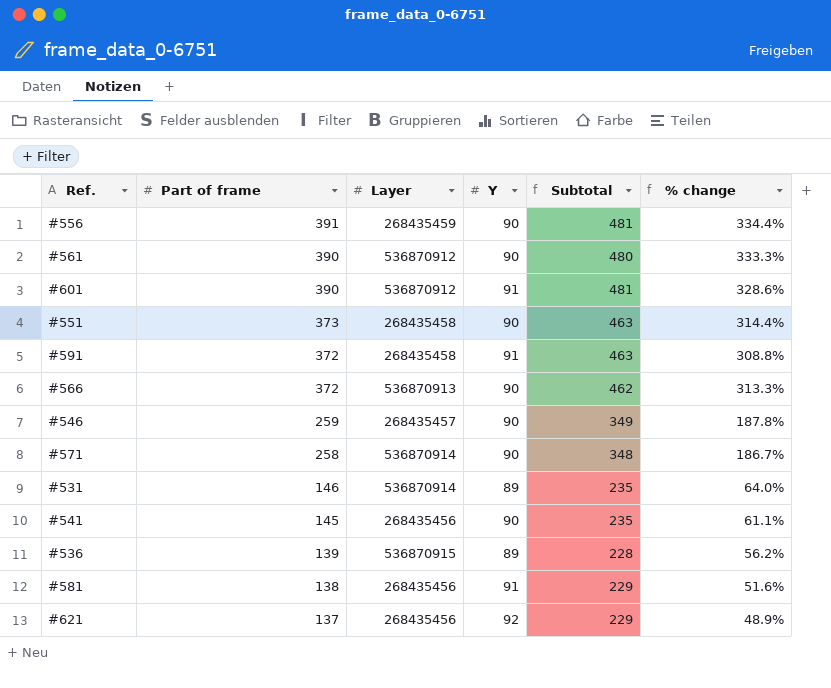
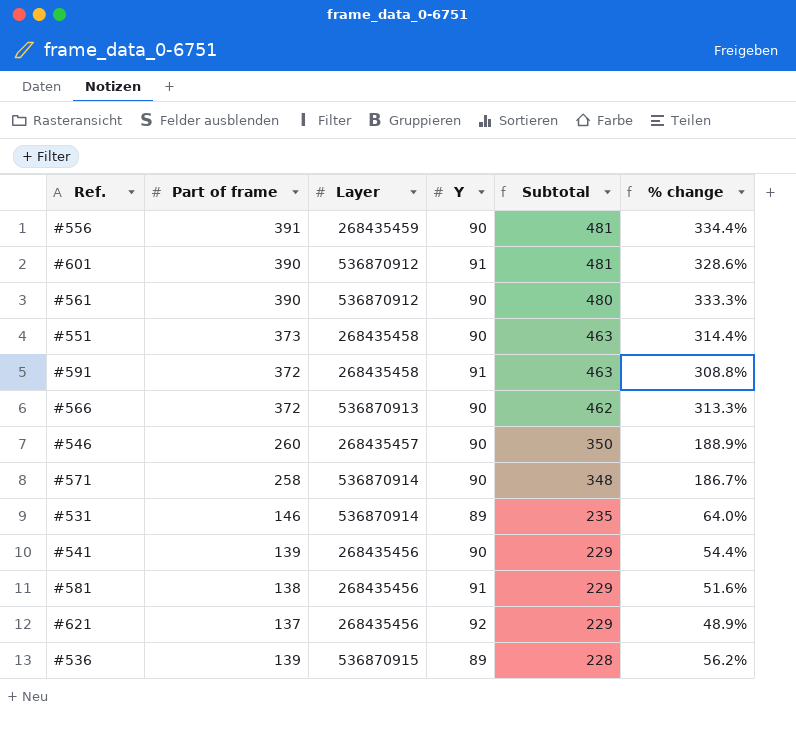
row order: Part of frame descending -> Subtotal descending
#546 | Part of frame: 259 -> 260
#546 | Subtotal: 349 -> 350
#546 | % change: 187.8% -> 188.9%
#541 | Part of frame: 145 -> 139
#541 | Subtotal: 235 -> 229
#541 | % change: 61.1% -> 54.4%

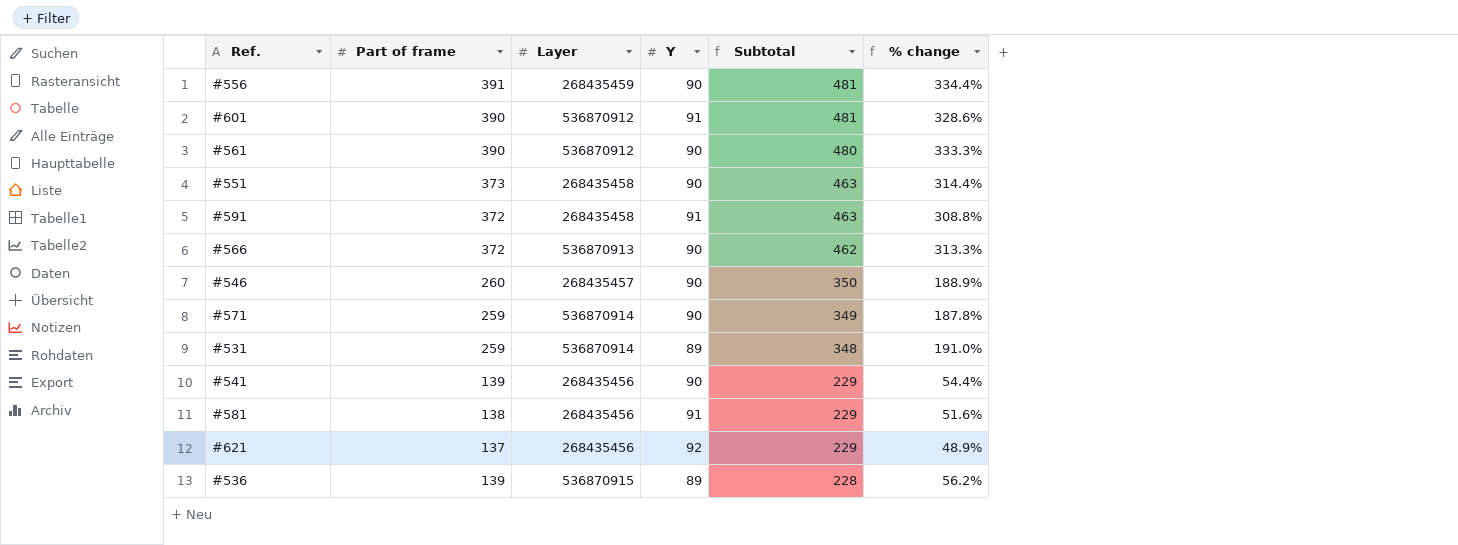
#571 | Part of frame: 258 -> 259
#571 | Subtotal: 348 -> 349
#571 | % change: 186.7% -> 187.8%
#531 | Part of frame: 146 -> 259
#531 | Subtotal: 235 -> 348
#531 | % change: 64.0% -> 191.0%

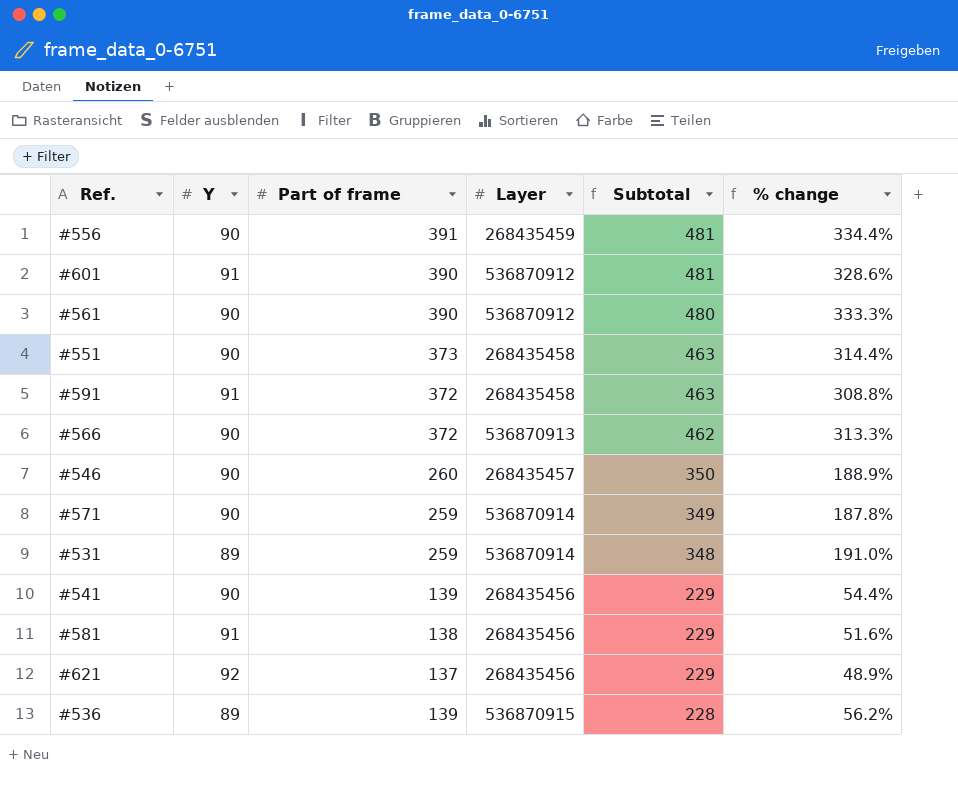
column Y | position: 4 -> 2

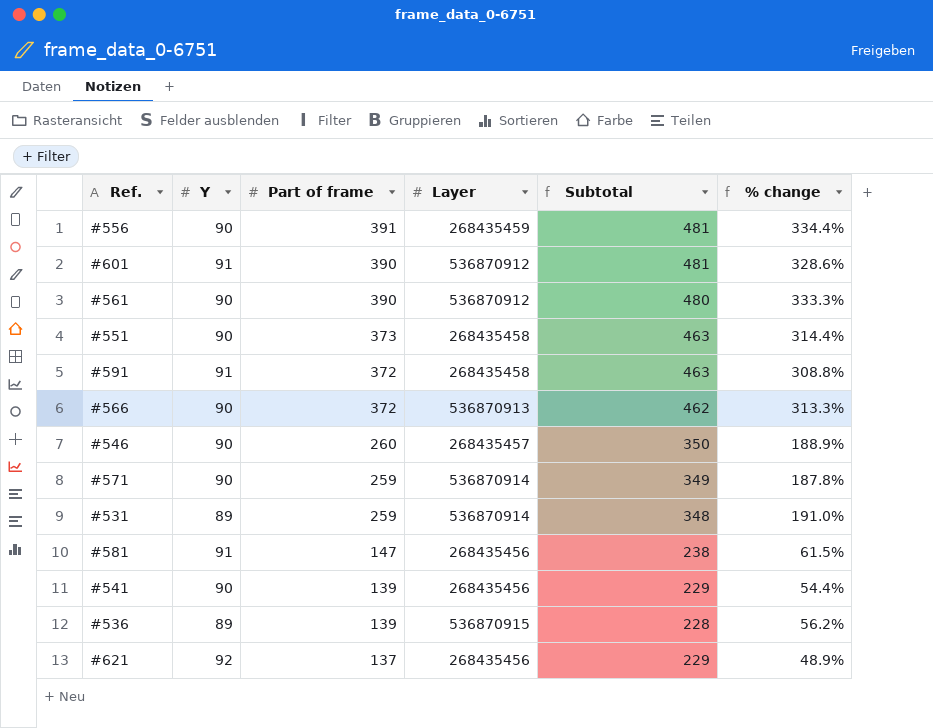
row order: Subtotal descending -> Part of frame descending
#581 | Part of frame: 138 -> 147
#581 | Subtotal: 229 -> 238
#581 | % change: 51.6% -> 61.5%

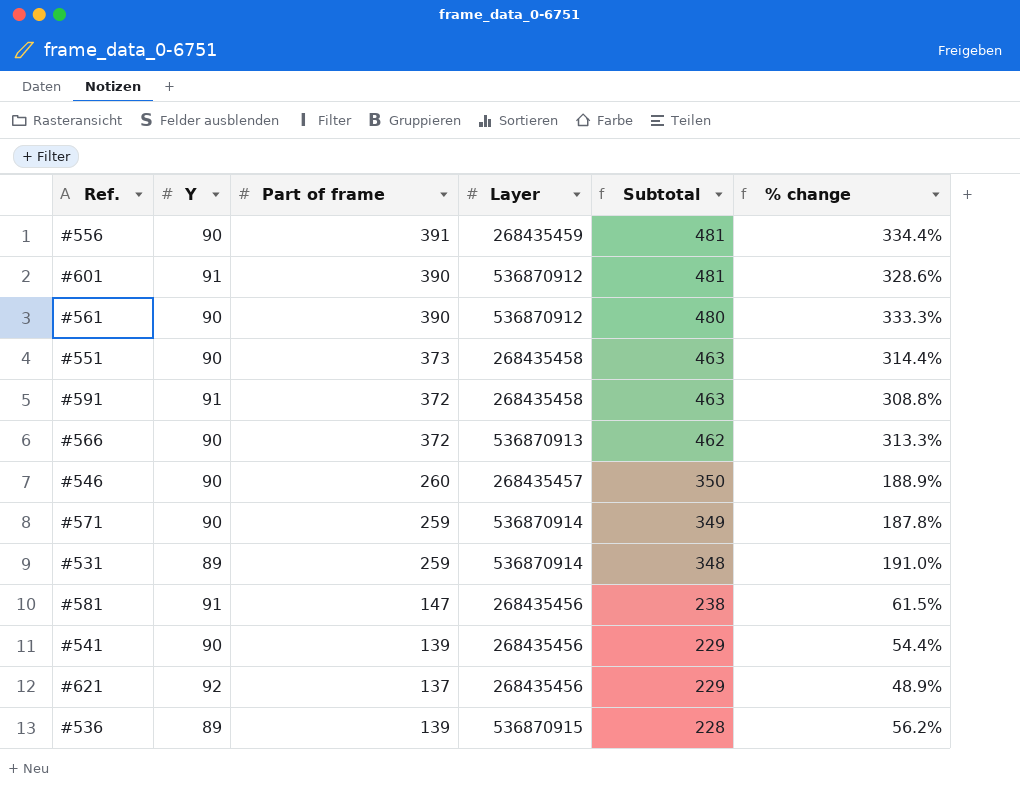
row order: Part of frame descending -> Subtotal descending

